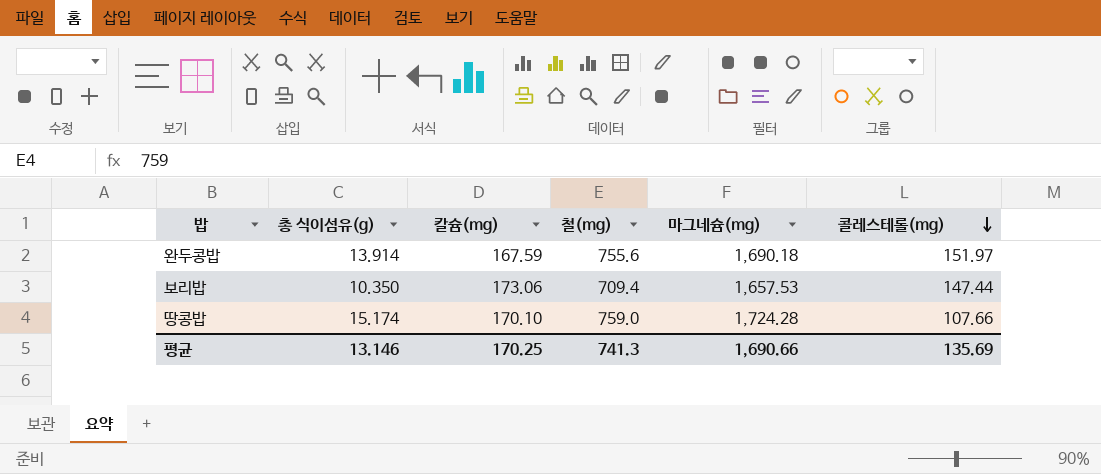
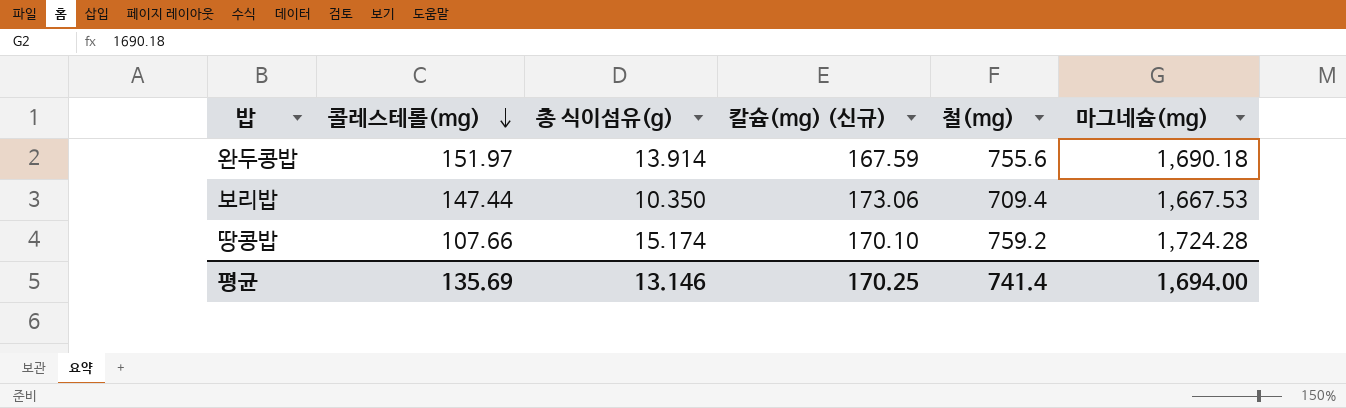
column 콜레스테롤(mg) | position: 6 -> 2
column name: 칼슘(mg) -> 칼슘(mg) (신규)
보리밥 | 마그네슘(mg): 1,657.53 -> 1,667.53
땅콩밥 | 철(mg): 759.0 -> 759.2
평균 | 철(mg): 741.3 -> 741.4
평균 | 마그네슘(mg): 1,690.66 -> 1,694.00

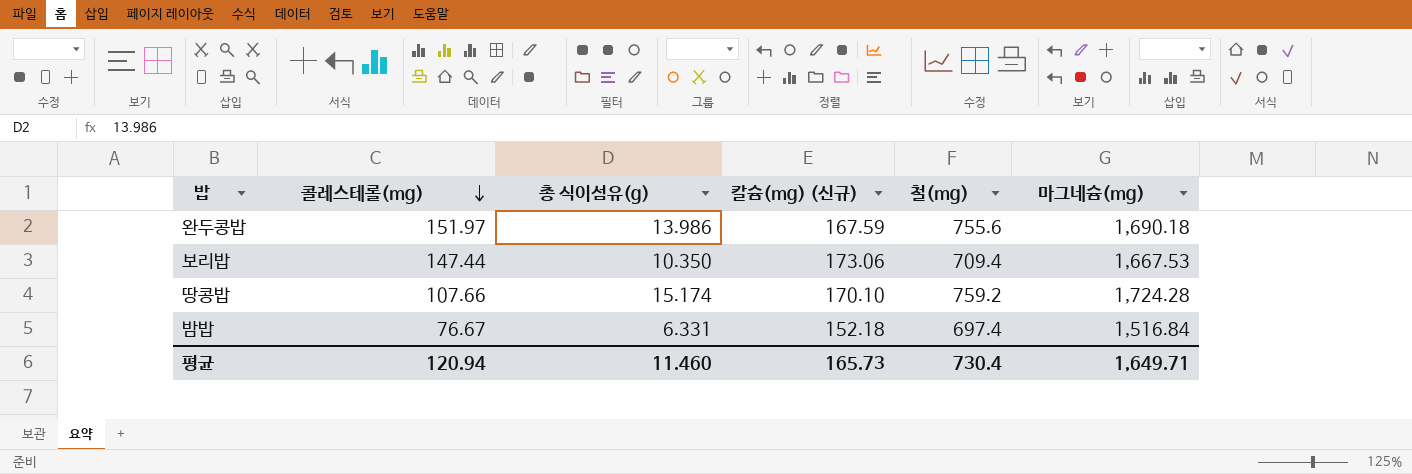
완두콩밥 | 총 식이섬유(g): 13.914 -> 13.986
row 밤밥: none -> 76.67 | 6.331 | 152.18 | 697.4 | 1,516.84
평균 | 콜레스테롤(mg): 135.69 -> 120.94
평균 | 총 식이섬유(g): 13.146 -> 11.460
평균 | 칼슘(mg) (신규): 170.25 -> 165.73
평균 | 철(mg): 741.4 -> 730.4
평균 | 마그네슘(mg): 1,694.00 -> 1,649.71

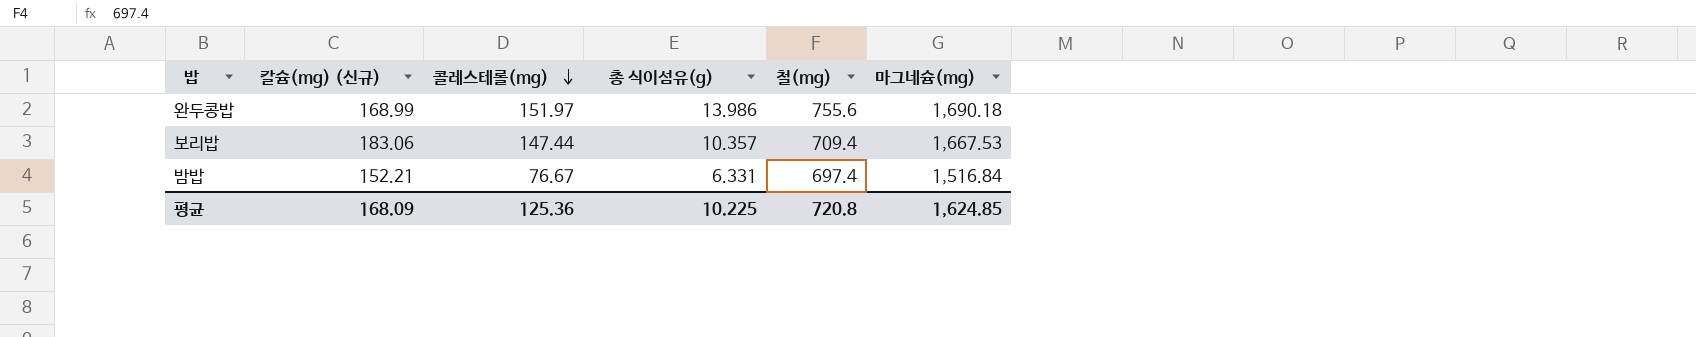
column 칼슘(mg) (신규) | position: 4 -> 2
row 땅콩밥: 107.66 | 15.174 | 170.10 | 759.2 | 1,724.28 -> none
완두콩밥 | 칼슘(mg) (신규): 167.59 -> 168.99
보리밥 | 칼슘(mg) (신규): 173.06 -> 183.06
보리밥 | 총 식이섬유(g): 10.350 -> 10.357
밤밥 | 칼슘(mg) (신규): 152.18 -> 152.21
평균 | 칼슘(mg) (신규): 165.73 -> 168.09
평균 | 콜레스테롤(mg): 120.94 -> 125.36
평균 | 총 식이섬유(g): 11.460 -> 10.225
평균 | 철(mg): 730.4 -> 720.8
평균 | 마그네슘(mg): 1,649.71 -> 1,624.85

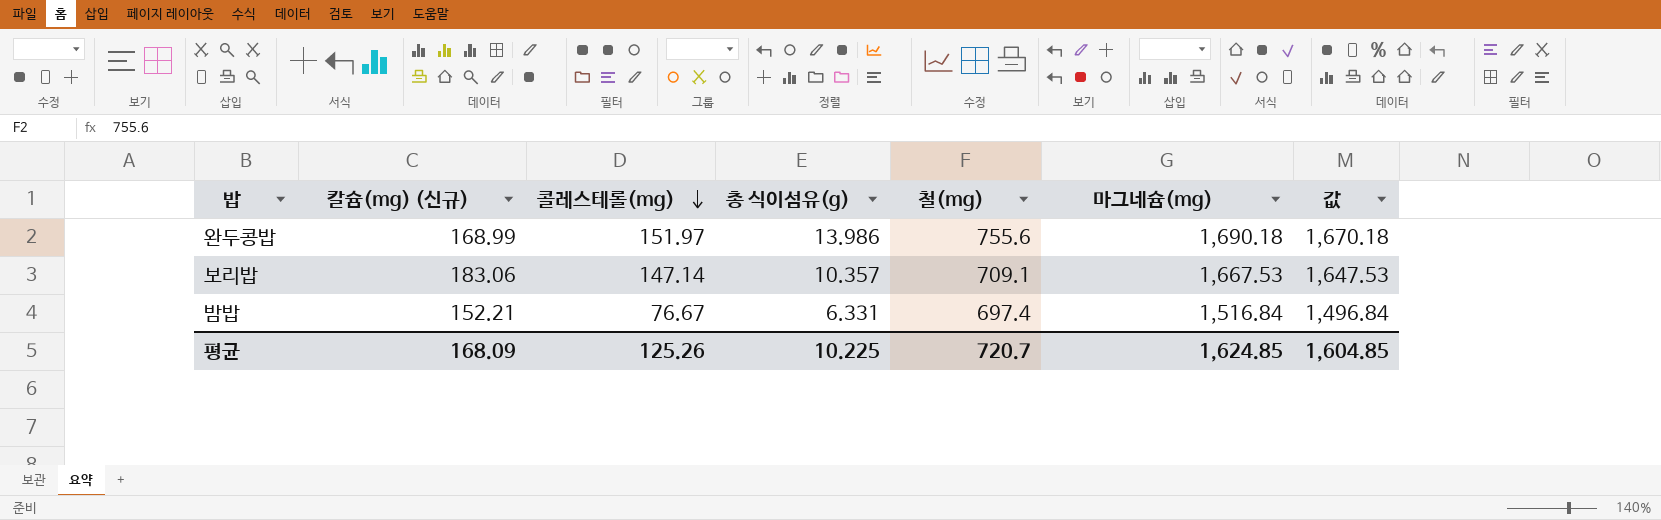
column 값 | formula: none -> [마그네슘(mg)] - 20
보리밥 | 콜레스테롤(mg): 147.44 -> 147.14
보리밥 | 철(mg): 709.4 -> 709.1
평균 | 콜레스테롤(mg): 125.36 -> 125.26
평균 | 철(mg): 720.8 -> 720.7

